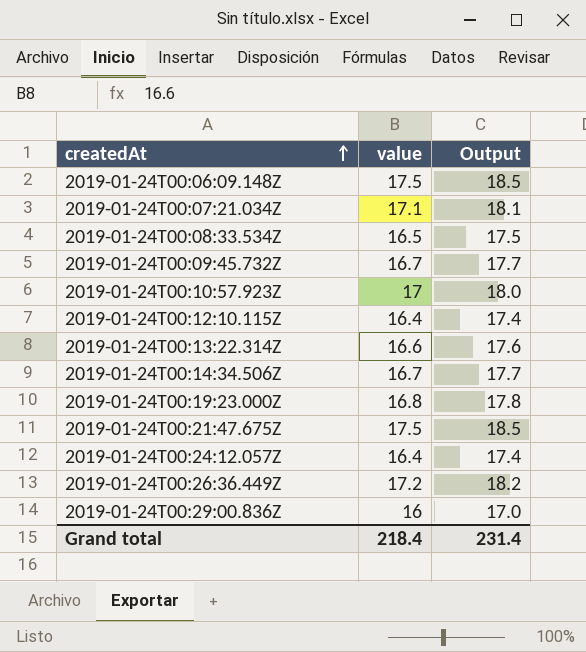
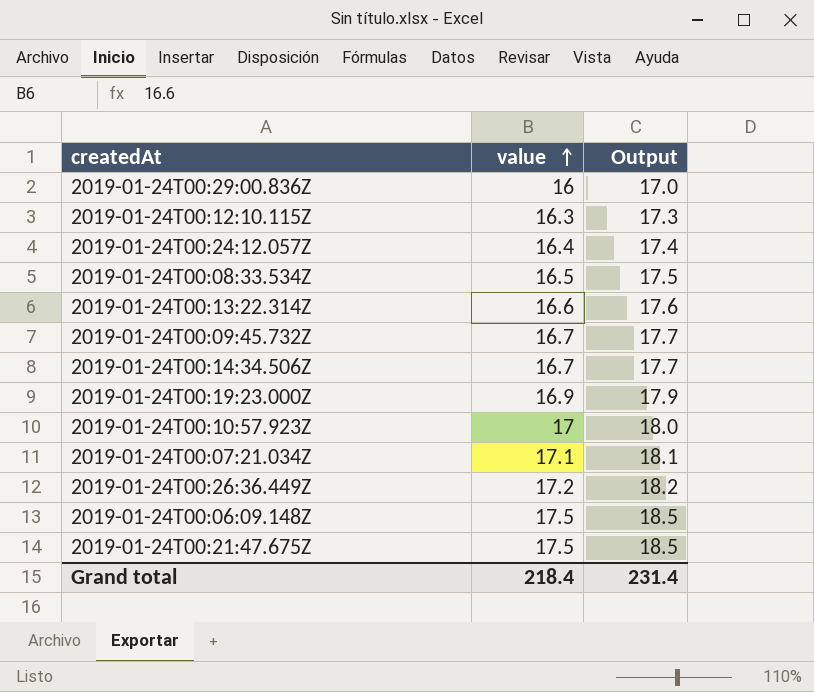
row order: createdAt ascending -> value ascending
2019-01-24T00:12:10.115Z | value: 16.4 -> 16.3
2019-01-24T00:12:10.115Z | Output: 17.4 -> 17.3
2019-01-24T00:19:23.000Z | value: 16.8 -> 16.9
2019-01-24T00:19:23.000Z | Output: 17.8 -> 17.9

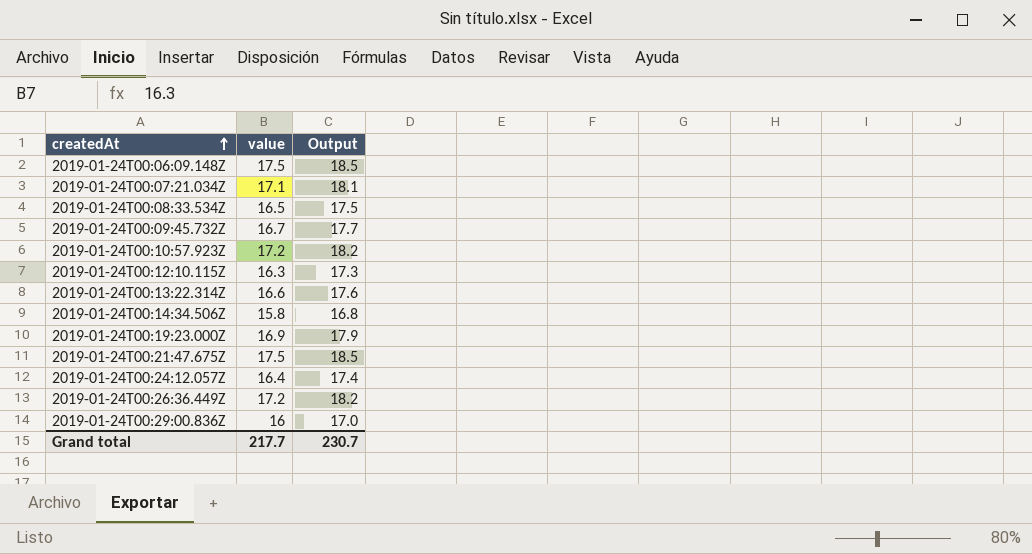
row order: value ascending -> createdAt ascending
2019-01-24T00:10:57.923Z | value: 17 -> 17.2
2019-01-24T00:10:57.923Z | Output: 18.0 -> 18.2
2019-01-24T00:14:34.506Z | value: 16.7 -> 15.8
2019-01-24T00:14:34.506Z | Output: 17.7 -> 16.8
Grand total | value: 218.4 -> 217.7
Grand total | Output: 231.4 -> 230.7

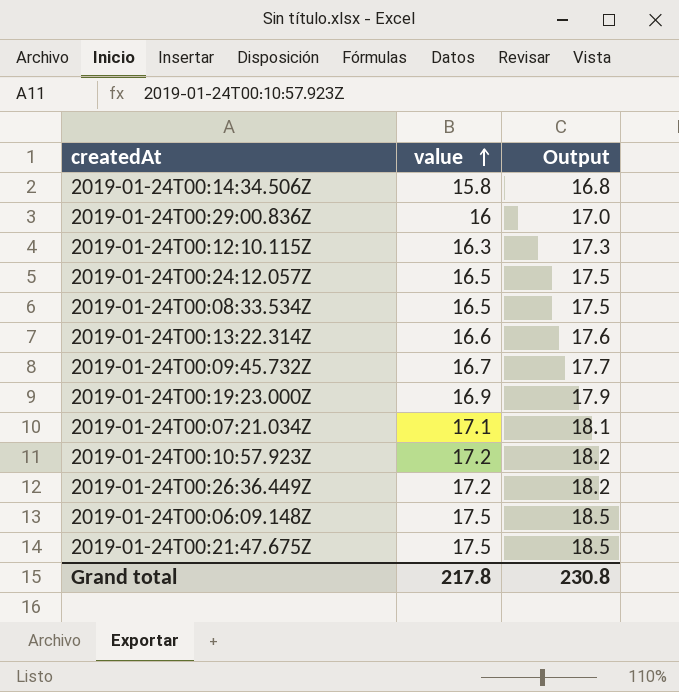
row order: createdAt ascending -> value ascending
2019-01-24T00:24:12.057Z | value: 16.4 -> 16.5
2019-01-24T00:24:12.057Z | Output: 17.4 -> 17.5
Grand total | value: 217.7 -> 217.8
Grand total | Output: 230.7 -> 230.8

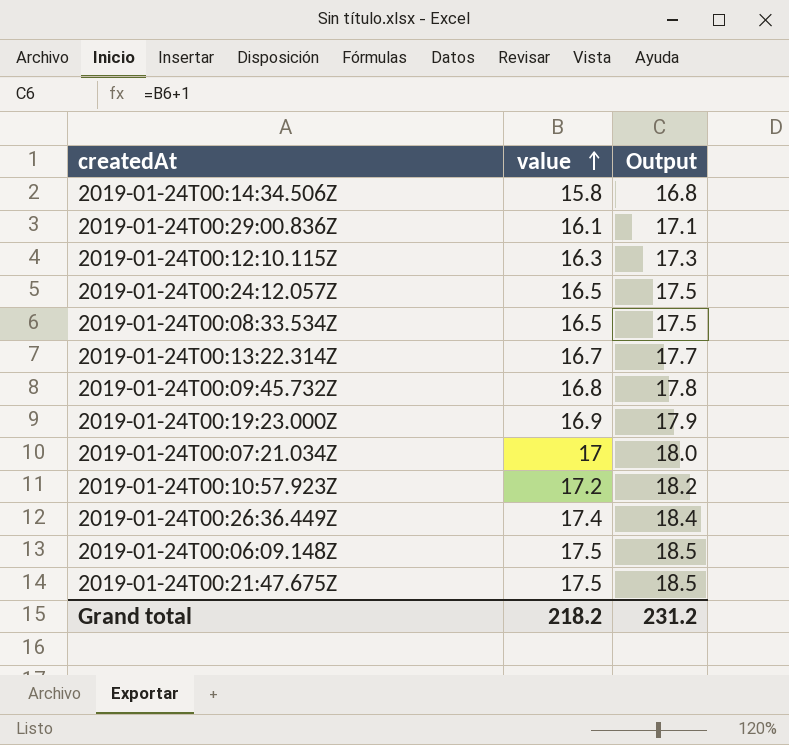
2019-01-24T00:29:00.836Z | value: 16 -> 16.1
2019-01-24T00:29:00.836Z | Output: 17.0 -> 17.1
2019-01-24T00:13:22.314Z | value: 16.6 -> 16.7
2019-01-24T00:13:22.314Z | Output: 17.6 -> 17.7
2019-01-24T00:09:45.732Z | value: 16.7 -> 16.8
2019-01-24T00:09:45.732Z | Output: 17.7 -> 17.8
2019-01-24T00:07:21.034Z | value: 17.1 -> 17
2019-01-24T00:07:21.034Z | Output: 18.1 -> 18.0
2019-01-24T00:26:36.449Z | value: 17.2 -> 17.4
2019-01-24T00:26:36.449Z | Output: 18.2 -> 18.4
Grand total | value: 217.8 -> 218.2
Grand total | Output: 230.8 -> 231.2

